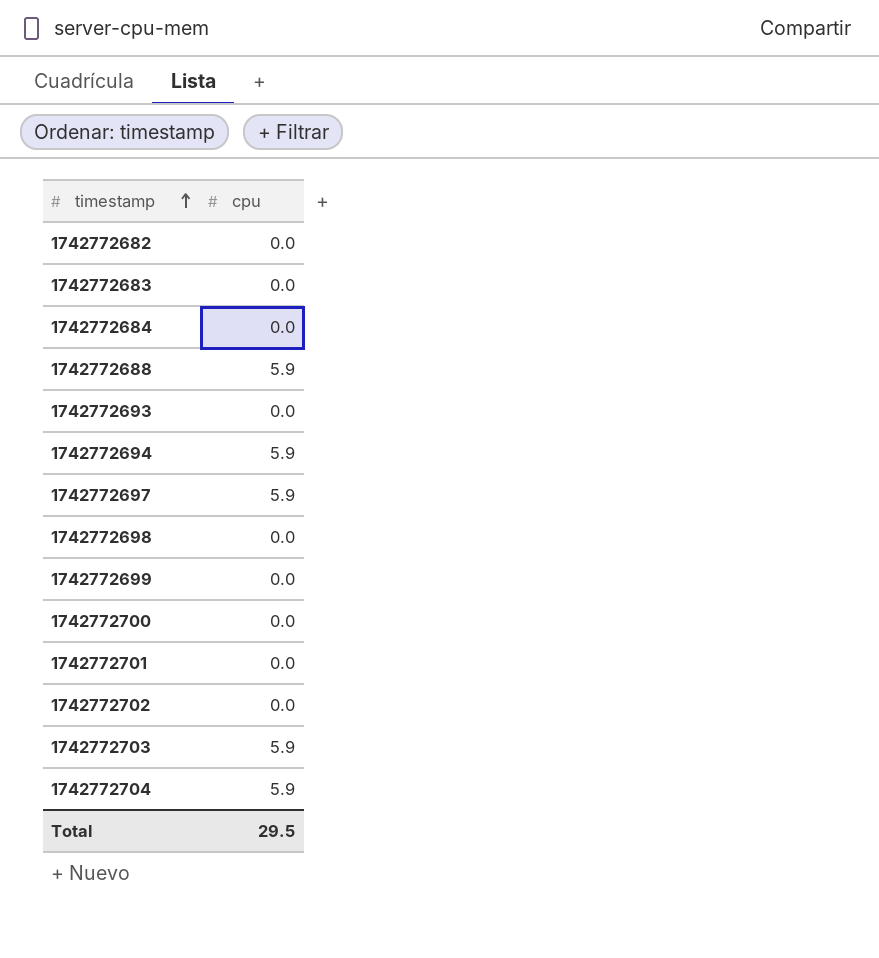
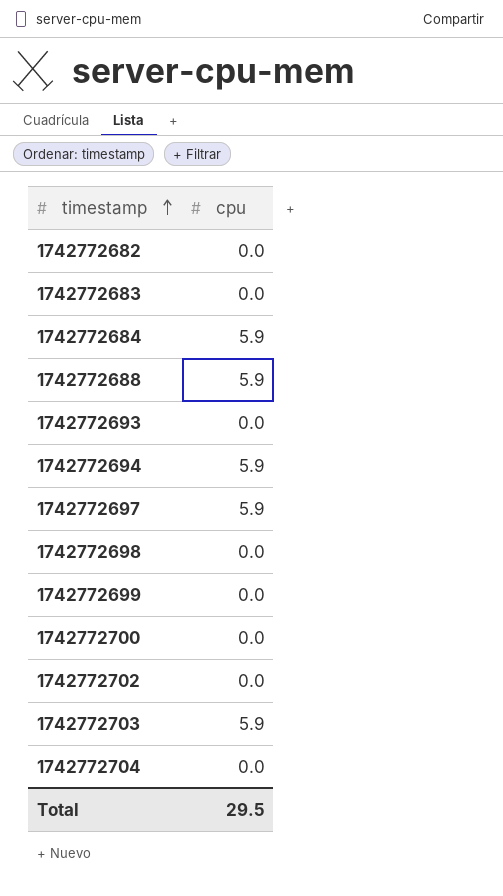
row 1742772701: 0.0 -> none
1742772684 | cpu: 0.0 -> 5.9
1742772704 | cpu: 5.9 -> 0.0

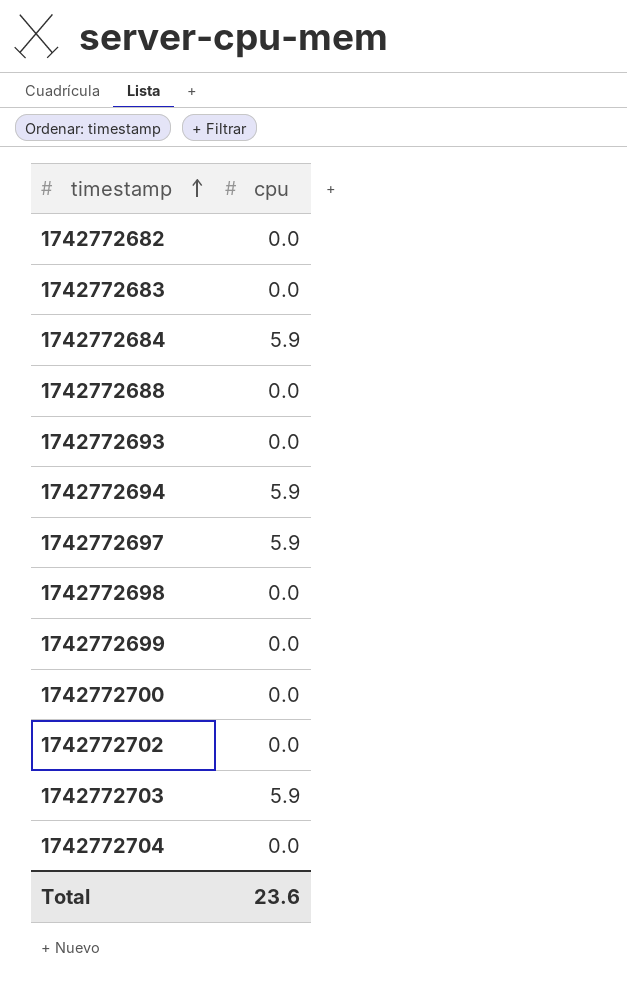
1742772688 | cpu: 5.9 -> 0.0
Total | cpu: 29.5 -> 23.6

